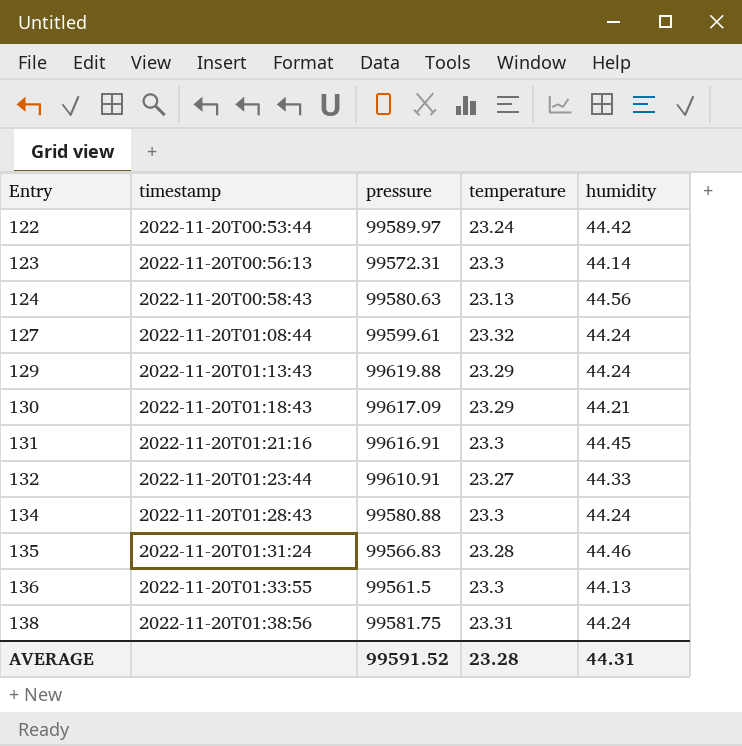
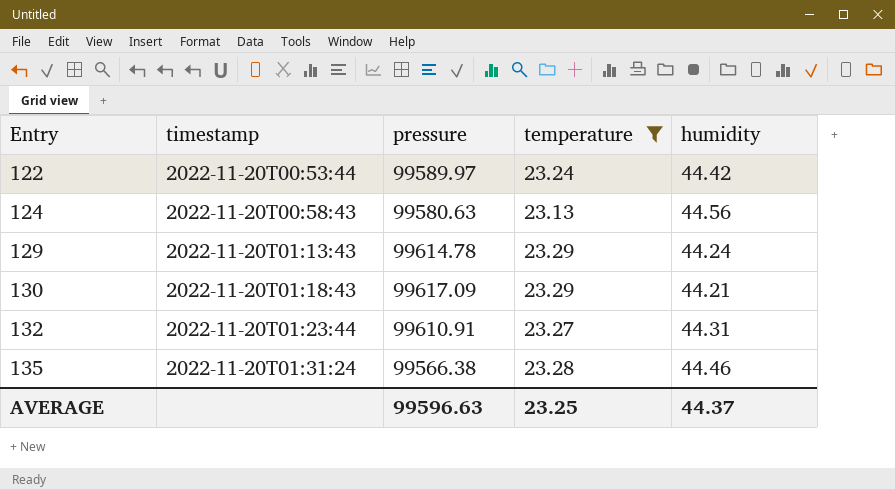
filter: none -> temperature <= 23.29
129 | pressure: 99619.88 -> 99614.78
132 | humidity: 44.33 -> 44.31
135 | pressure: 99566.83 -> 99566.38
AVERAGE | pressure: 99591.52 -> 99596.63
AVERAGE | temperature: 23.28 -> 23.25
AVERAGE | humidity: 44.31 -> 44.37

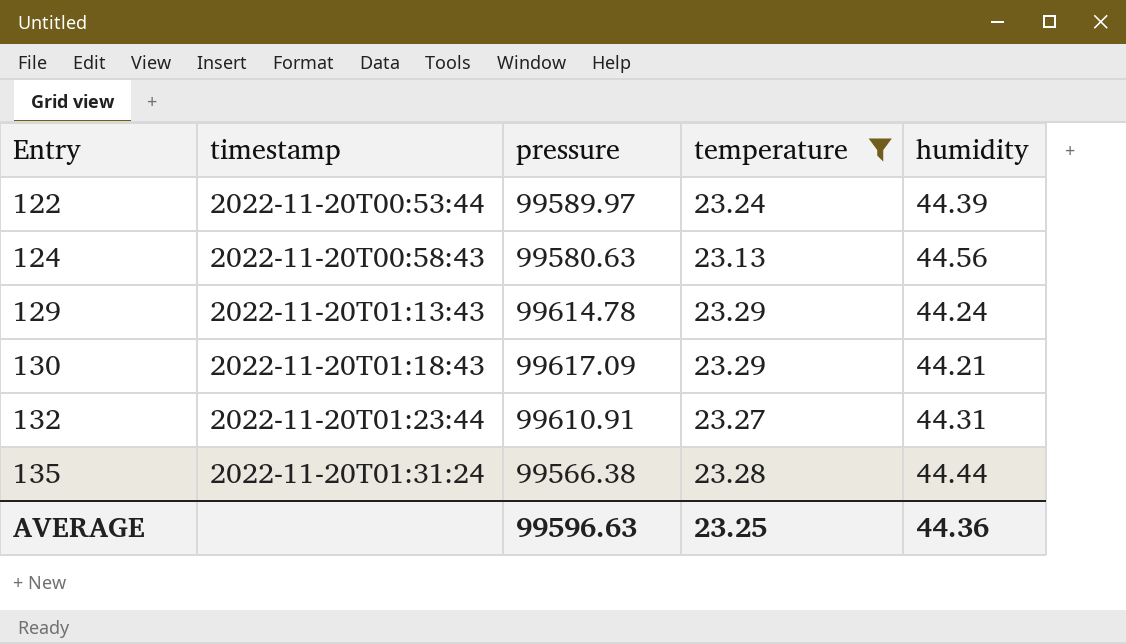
122 | humidity: 44.42 -> 44.39
135 | humidity: 44.46 -> 44.44
AVERAGE | humidity: 44.37 -> 44.36

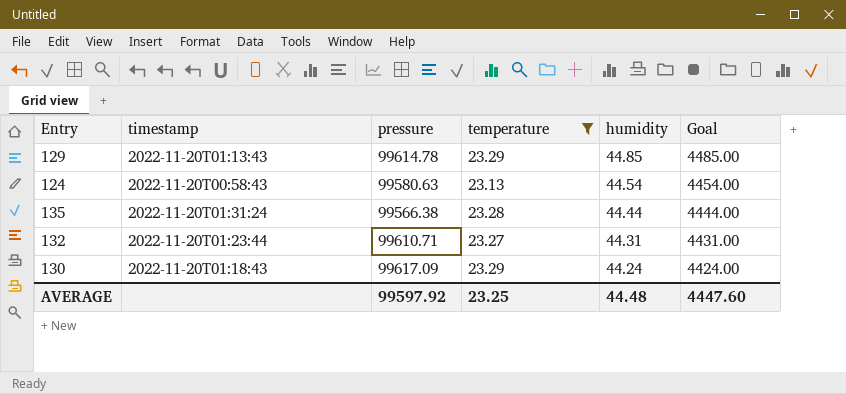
row order: Entry ascending -> humidity descending
column Goal | formula: none -> [humidity] * 100
row 122: 2022-11-20T00:53:44 | 99589.97 | 23.24 | 44.39 -> none
129 | humidity: 44.24 -> 44.85
124 | humidity: 44.56 -> 44.54
132 | pressure: 99610.91 -> 99610.71
130 | humidity: 44.21 -> 44.24
AVERAGE | pressure: 99596.63 -> 99597.92
AVERAGE | humidity: 44.36 -> 44.48

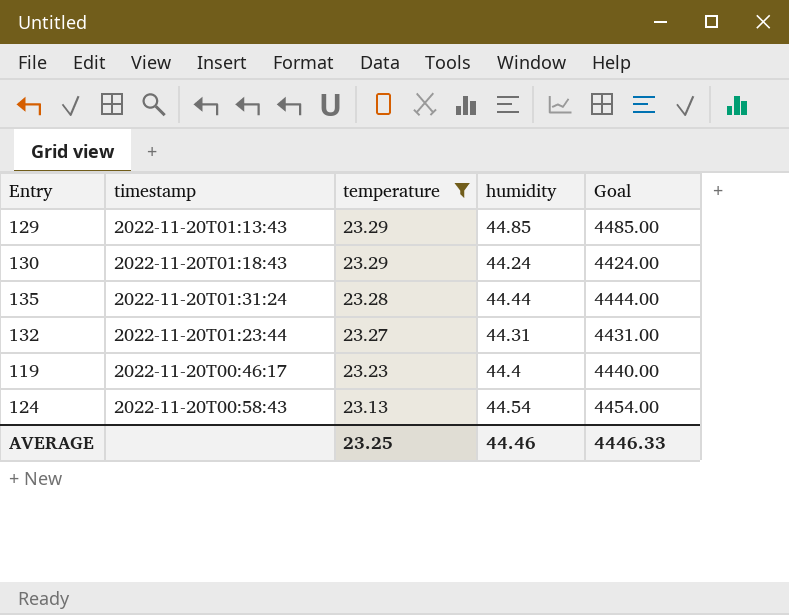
row order: humidity descending -> temperature descending
column pressure | position: 3 -> none
row 119: none -> 2022-11-20T00:46:17 | 23.23 | 44.4 | 4440.00
AVERAGE | humidity: 44.48 -> 44.46
AVERAGE | Goal: 4447.60 -> 4446.33

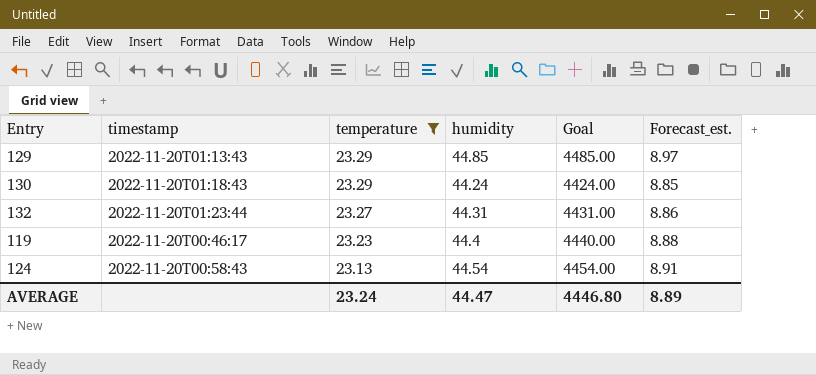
column Forecast_est. | formula: none -> [humidity] * 0.2
row 135: 2022-11-20T01:31:24 | 23.28 | 44.44 | 4444.00 -> none
AVERAGE | temperature: 23.25 -> 23.24
AVERAGE | humidity: 44.46 -> 44.47
AVERAGE | Goal: 4446.33 -> 4446.80

